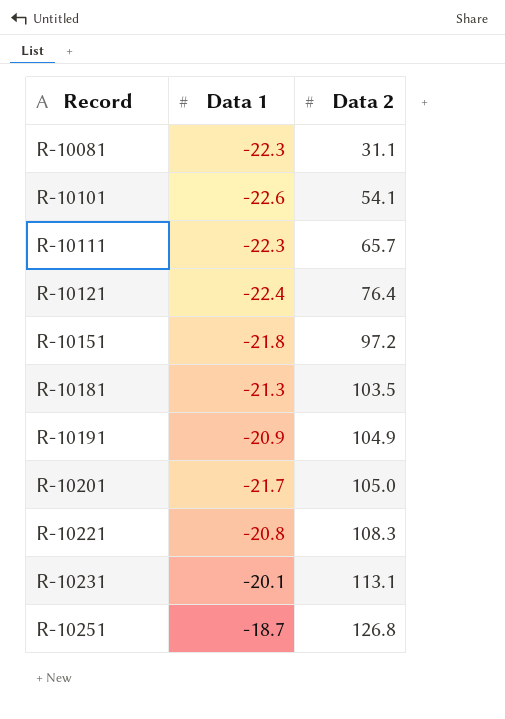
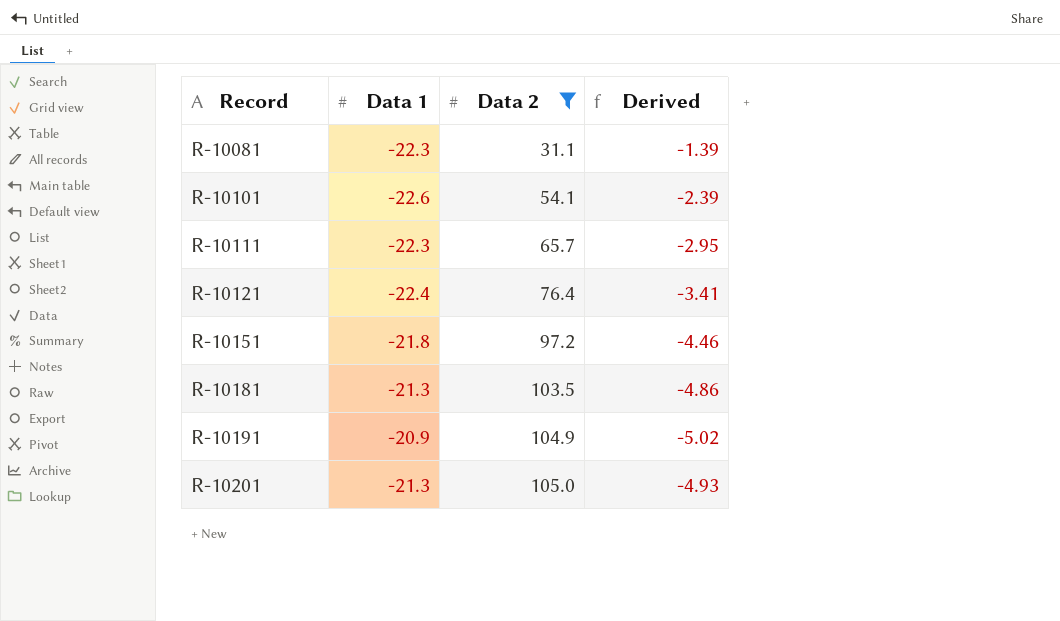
filter: none -> Data 2 <= 105.0
column Derived | formula: none -> [Data 2] / [Data 1]
R-10201 | Data 1: -21.7 -> -21.3

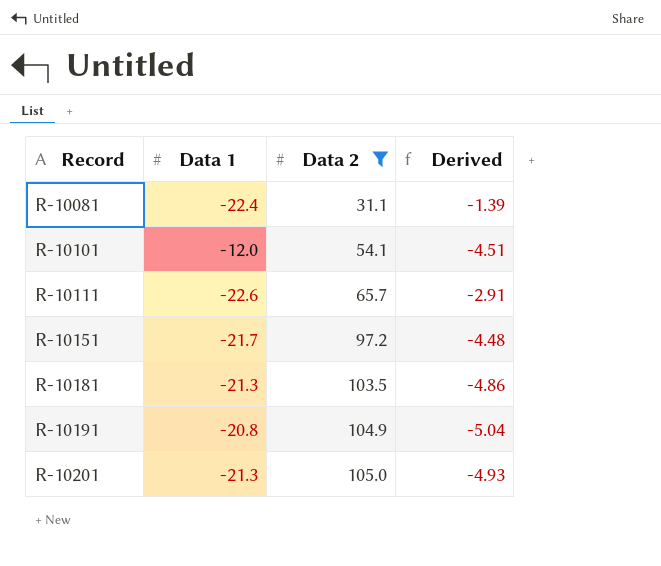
row R-10121: -22.4 | 76.4 | -3.41 -> none
R-10081 | Data 1: -22.3 -> -22.4
R-10101 | Data 1: -22.6 -> -12.0
R-10101 | Derived: -2.39 -> -4.51
R-10111 | Data 1: -22.3 -> -22.6
R-10111 | Derived: -2.95 -> -2.91
R-10151 | Data 1: -21.8 -> -21.7
R-10151 | Derived: -4.46 -> -4.48
R-10191 | Data 1: -20.9 -> -20.8
R-10191 | Derived: -5.02 -> -5.04

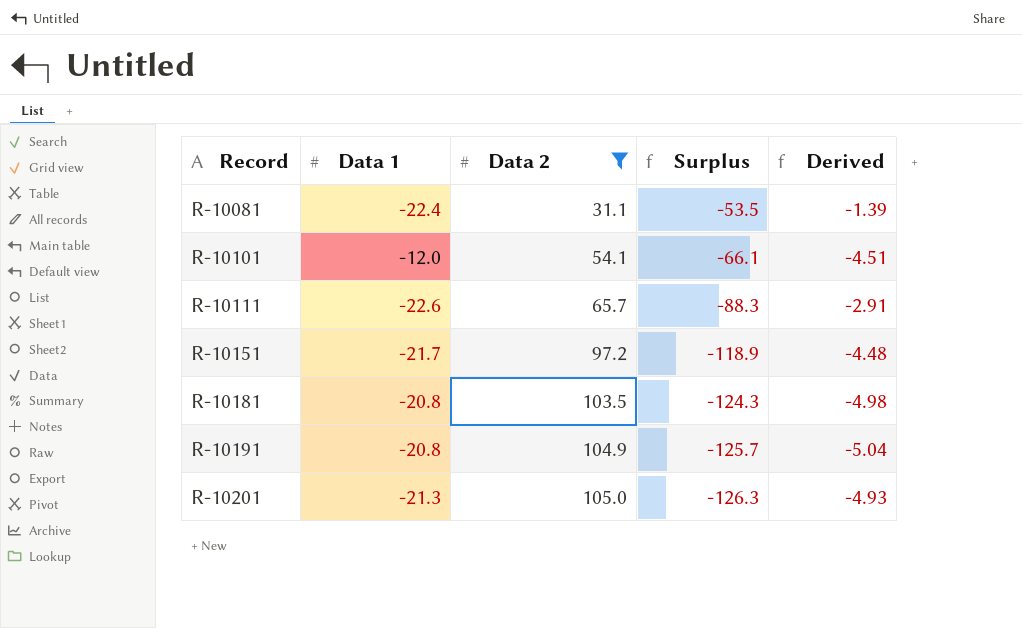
column Surplus | formula: none -> [Data 1] - [Data 2]
R-10181 | Data 1: -21.3 -> -20.8
R-10181 | Derived: -4.86 -> -4.98

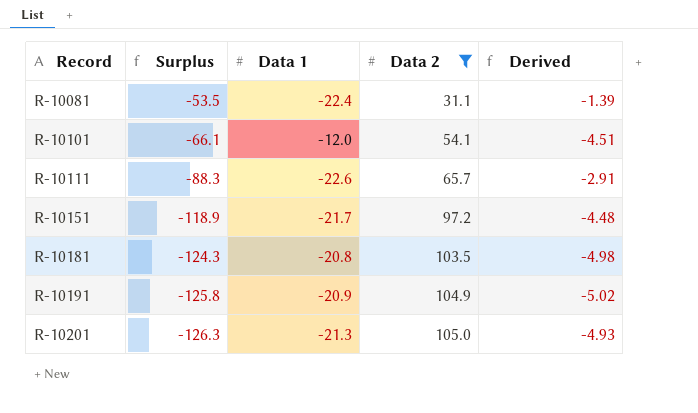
column Surplus | position: 4 -> 2
R-10191 | Surplus: -125.7 -> -125.8
R-10191 | Data 1: -20.8 -> -20.9
R-10191 | Derived: -5.04 -> -5.02

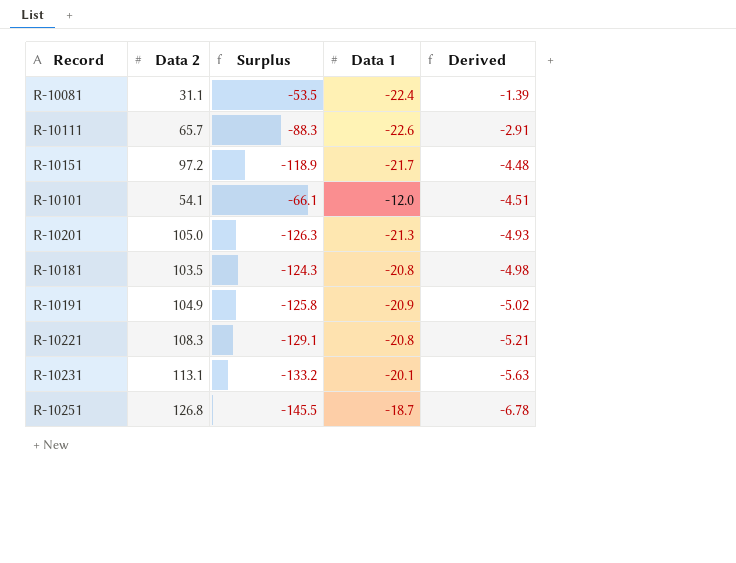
filter: Data 2 <= 105.0 -> none
row order: Record ascending -> Derived descending
column Data 2 | position: 4 -> 2

